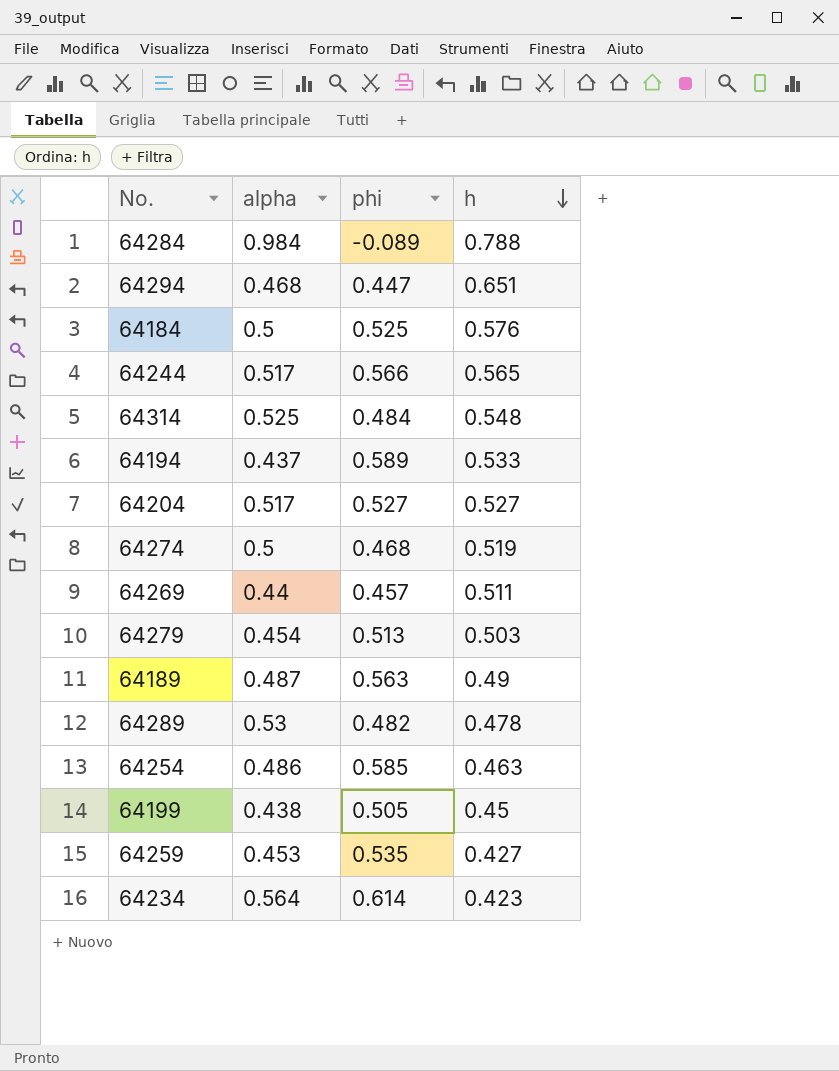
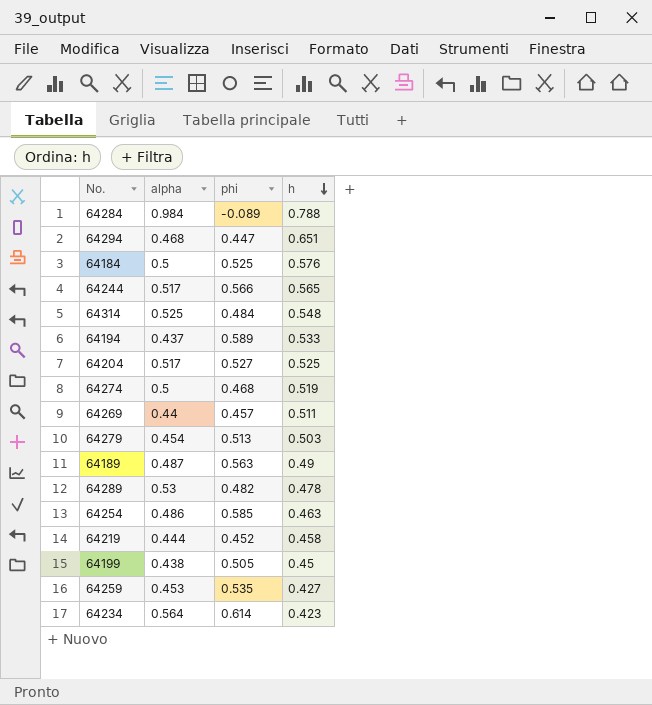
64204 | h: 0.527 -> 0.525
row 64219: none -> 0.444 | 0.452 | 0.458

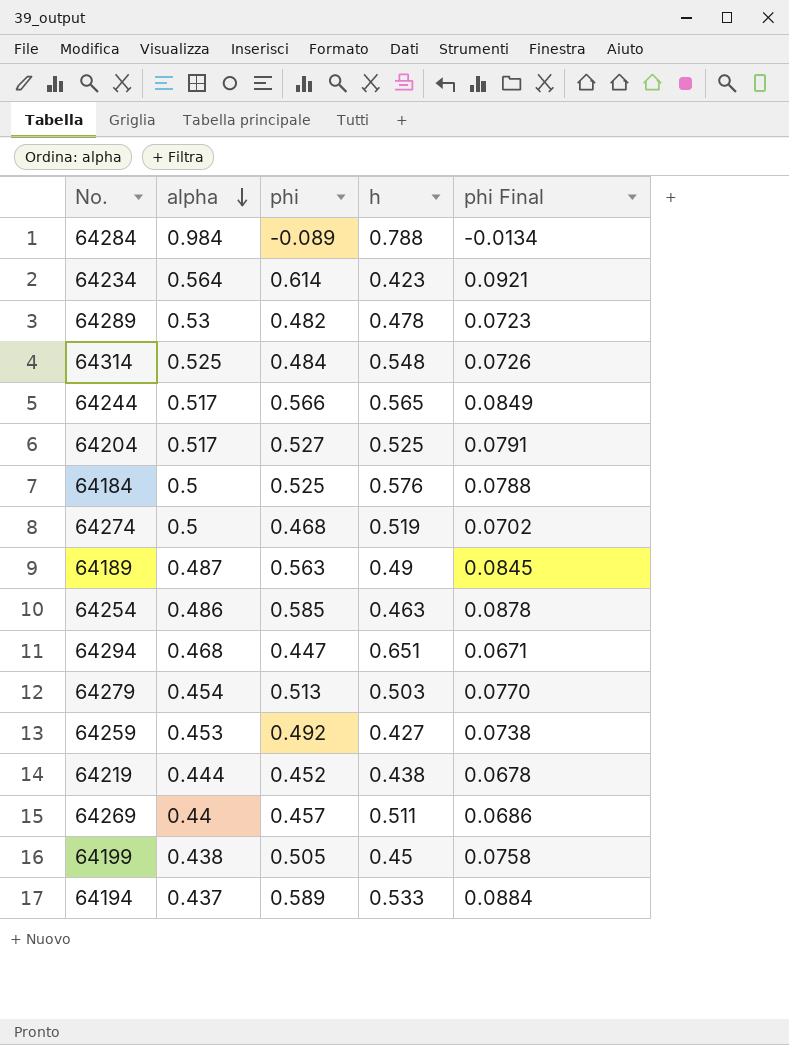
row order: h descending -> alpha descending
column phi Final | formula: none -> [phi] * 0.15
64259 | phi: 0.535 -> 0.492
64219 | h: 0.458 -> 0.438

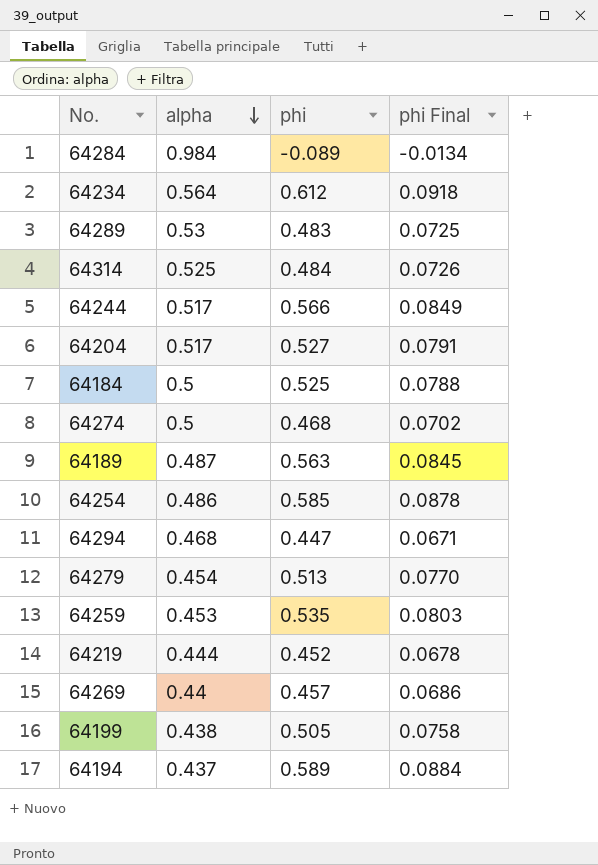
column h | position: 4 -> none
64234 | phi: 0.614 -> 0.612
64234 | phi Final: 0.0921 -> 0.0918
64289 | phi: 0.482 -> 0.483
64289 | phi Final: 0.0723 -> 0.0725
64259 | phi: 0.492 -> 0.535
64259 | phi Final: 0.0738 -> 0.0803

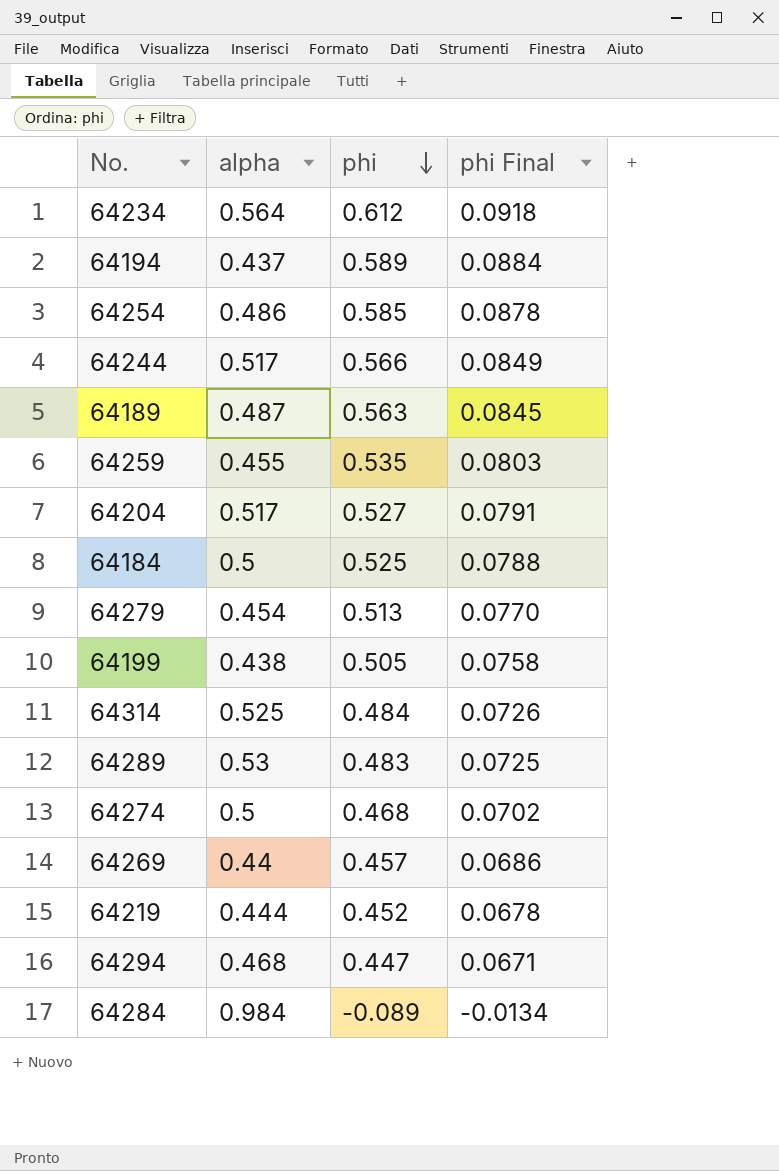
row order: alpha descending -> phi descending
64259 | alpha: 0.453 -> 0.455

